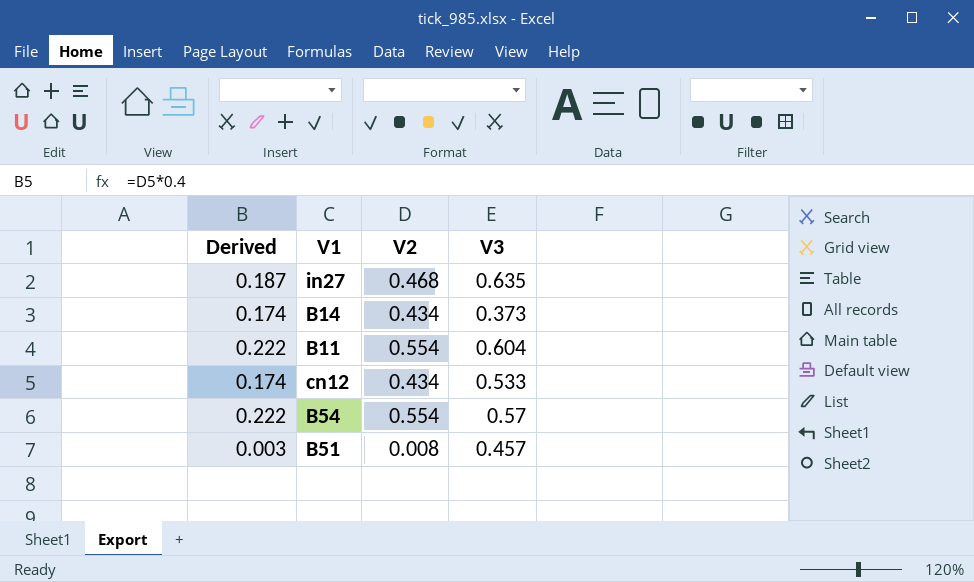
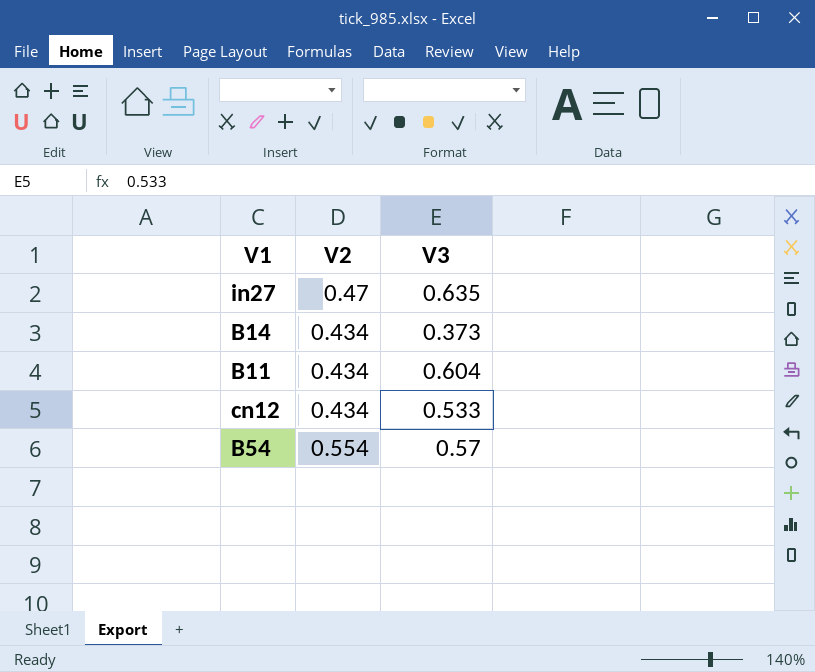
column Derived | formula: [V2] * 0.4 -> none
row B51: 0.003 | 0.008 | 0.457 -> none
in27 | V2: 0.468 -> 0.47
B11 | V2: 0.554 -> 0.434

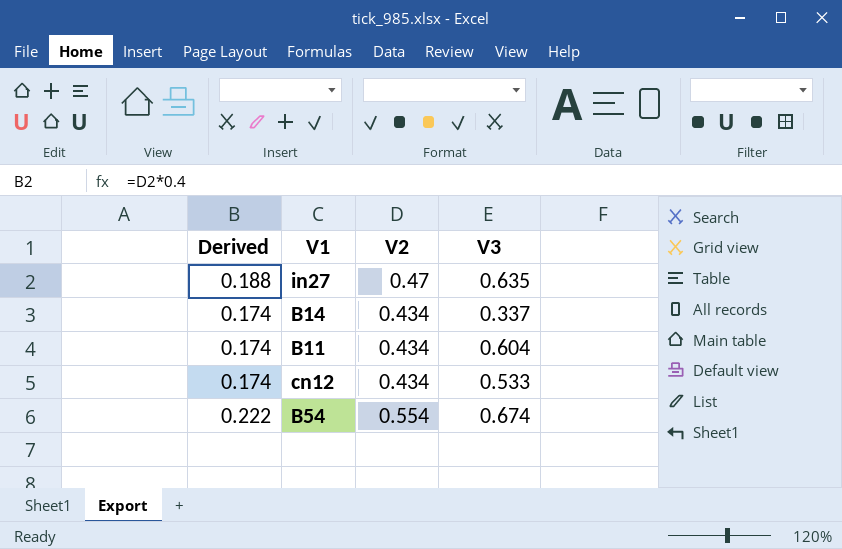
column Derived | formula: none -> [V2] * 0.4
B14 | V3: 0.373 -> 0.337
B54 | V3: 0.57 -> 0.674

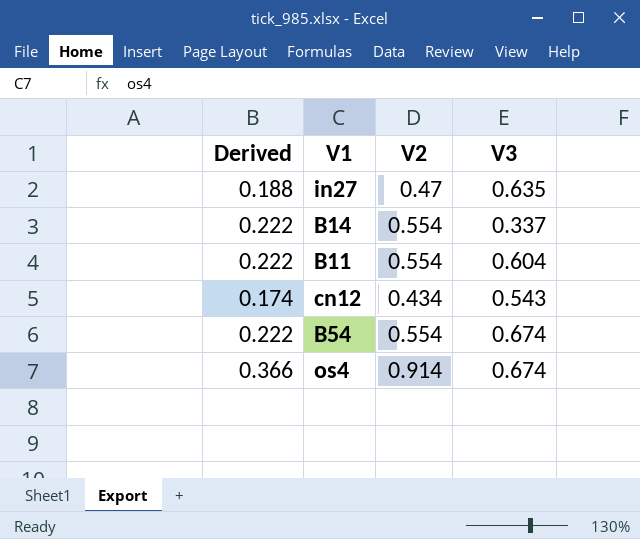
B14 | Derived: 0.174 -> 0.222
B14 | V2: 0.434 -> 0.554
B11 | Derived: 0.174 -> 0.222
B11 | V2: 0.434 -> 0.554
cn12 | V3: 0.533 -> 0.543
row os4: none -> 0.366 | 0.914 | 0.674

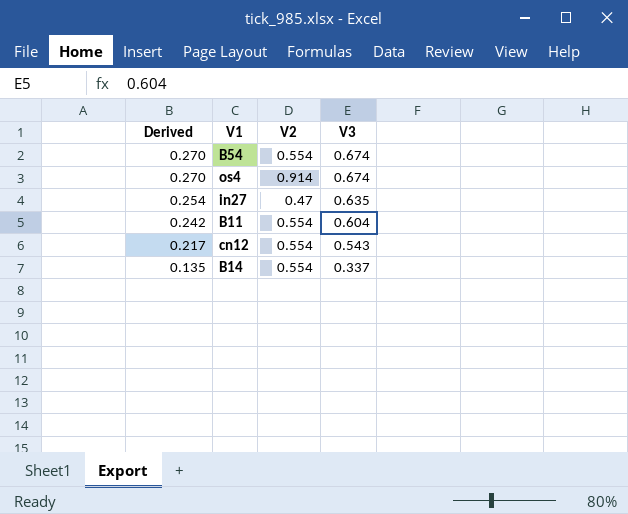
row order: none -> Derived descending
column Derived | formula: [V2] * 0.4 -> [V3] * 0.4
cn12 | V2: 0.434 -> 0.554

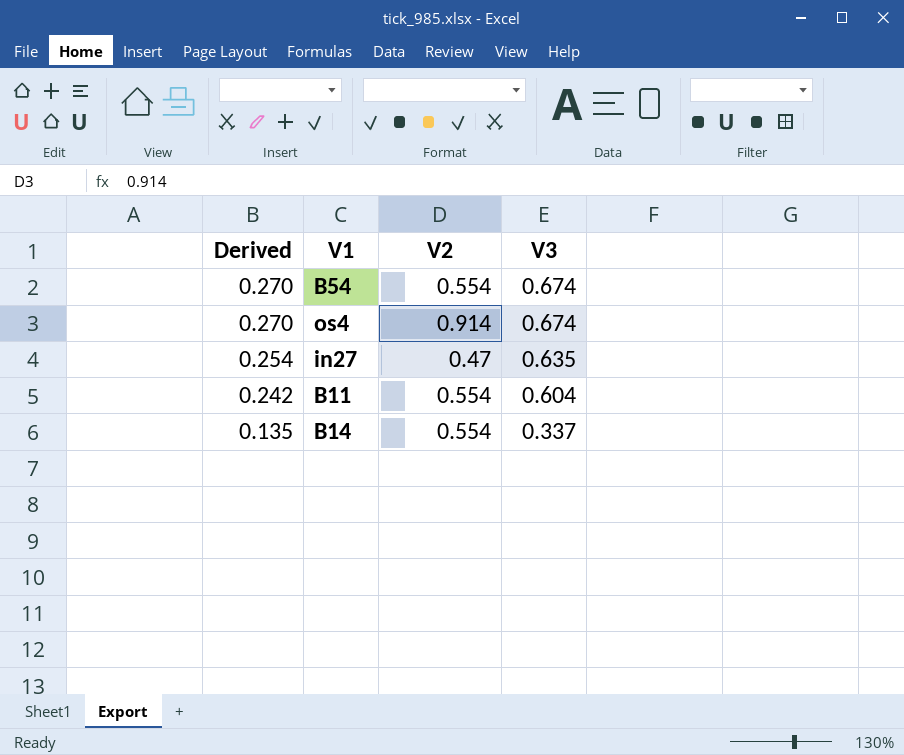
row cn12: 0.217 | 0.554 | 0.543 -> none

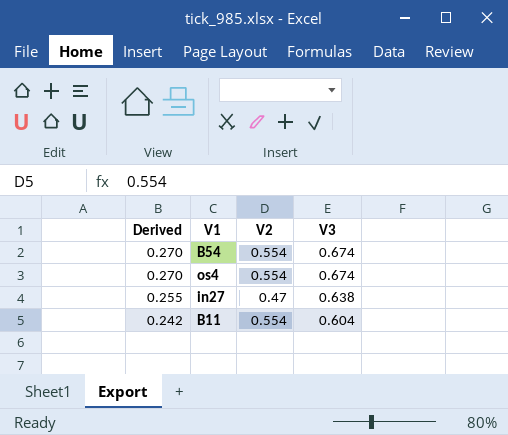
row B14: 0.135 | 0.554 | 0.337 -> none
os4 | V2: 0.914 -> 0.554
in27 | Derived: 0.254 -> 0.255
in27 | V3: 0.635 -> 0.638

